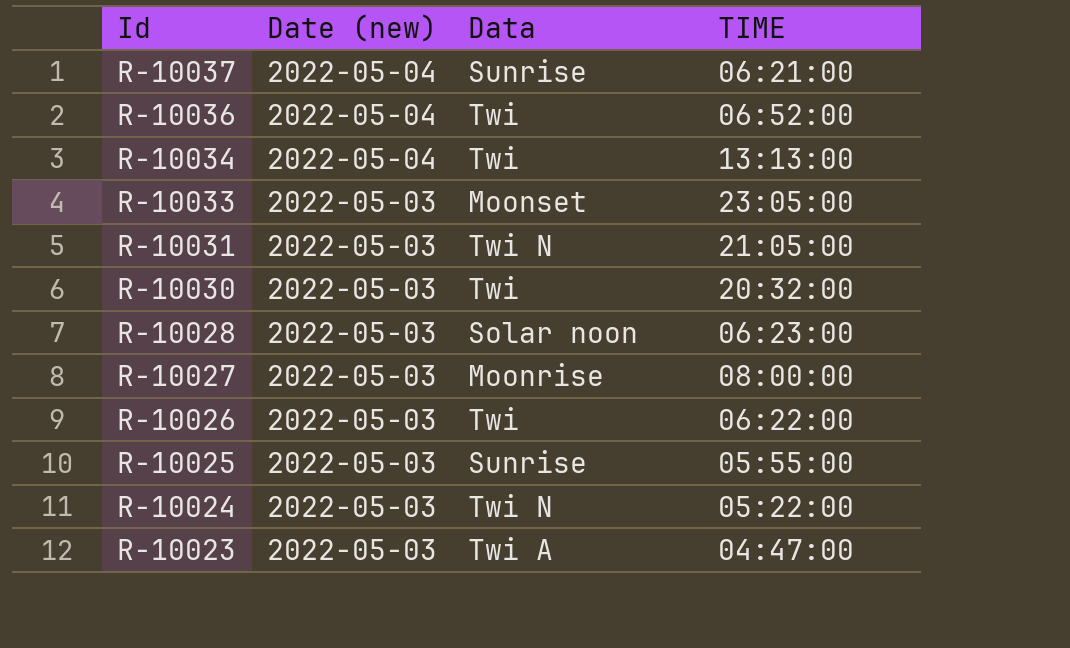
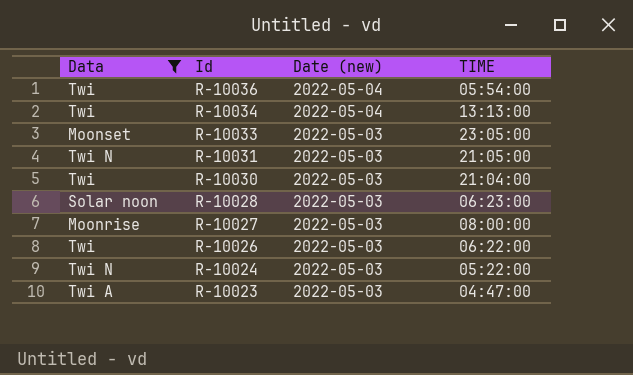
filter: none -> Data != Sunrise
column Data | position: 3 -> 1
R-10036 | TIME: 06:52:00 -> 05:54:00
R-10030 | TIME: 20:32:00 -> 21:04:00

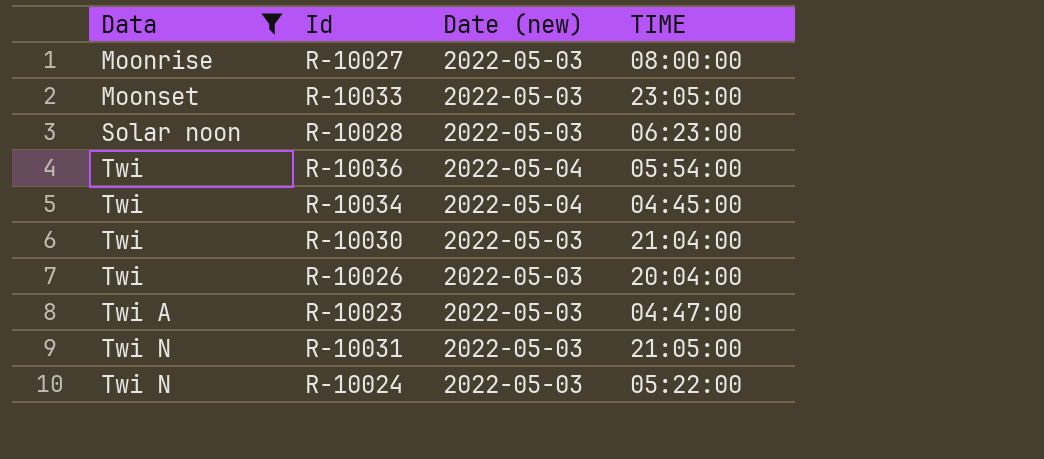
row order: Id descending -> Data ascending
R-10034 | TIME: 13:13:00 -> 04:45:00
R-10026 | TIME: 06:22:00 -> 20:04:00

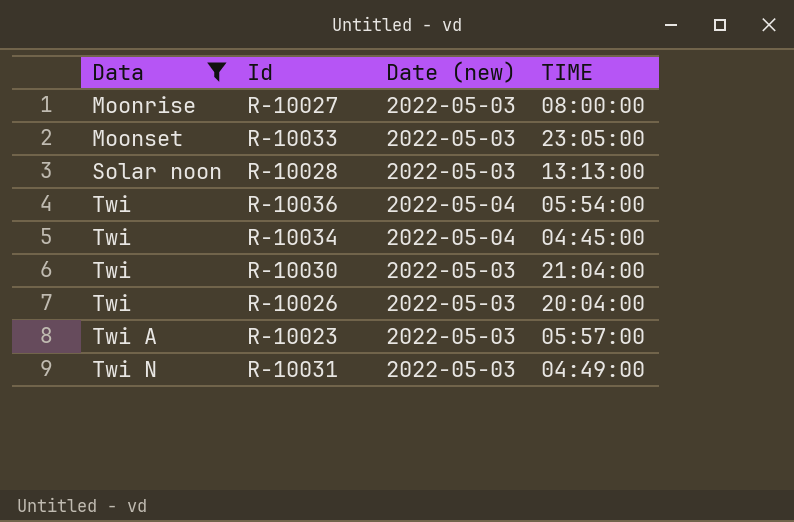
row R-10024: Twi N | 2022-05-03 | 05:22:00 -> none
R-10028 | TIME: 06:23:00 -> 13:13:00
R-10023 | TIME: 04:47:00 -> 05:57:00
R-10031 | TIME: 21:05:00 -> 04:49:00

